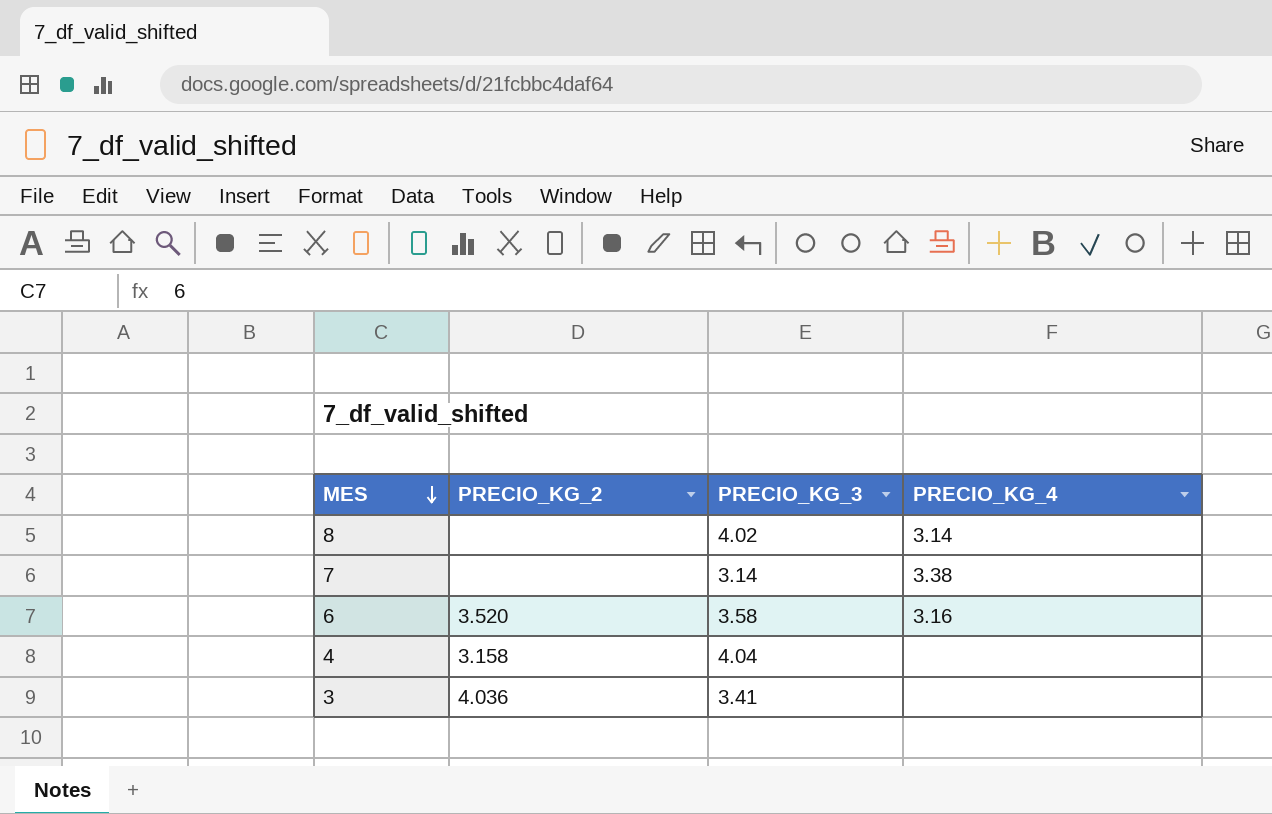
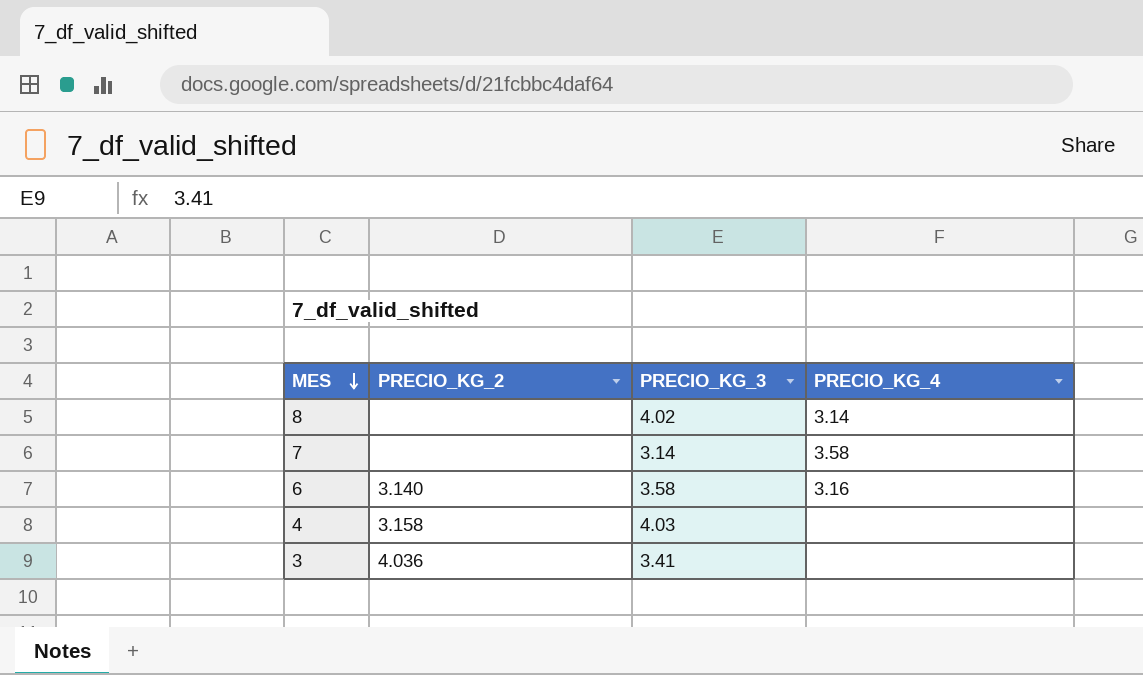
7 | PRECIO_KG_4: 3.38 -> 3.58
6 | PRECIO_KG_2: 3.520 -> 3.140
4 | PRECIO_KG_3: 4.04 -> 4.03

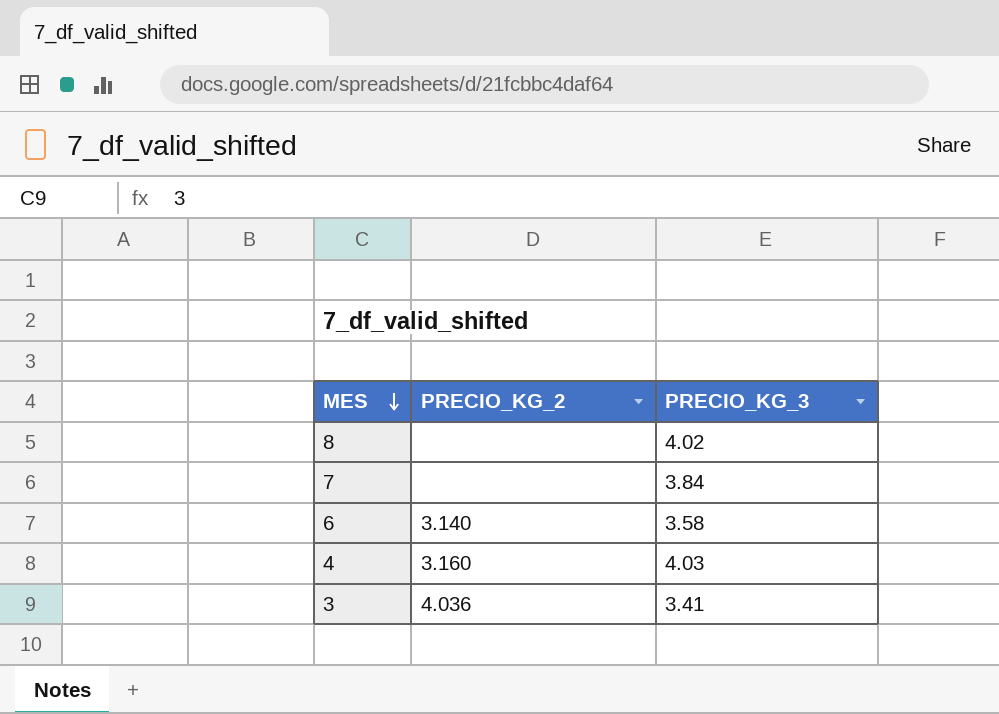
column PRECIO_KG_4 | position: 4 -> none
7 | PRECIO_KG_3: 3.14 -> 3.84
4 | PRECIO_KG_2: 3.158 -> 3.160

